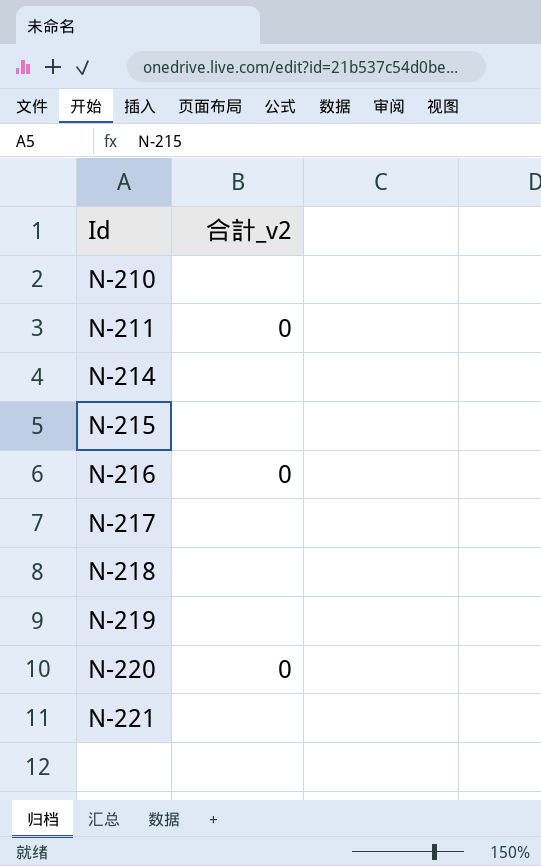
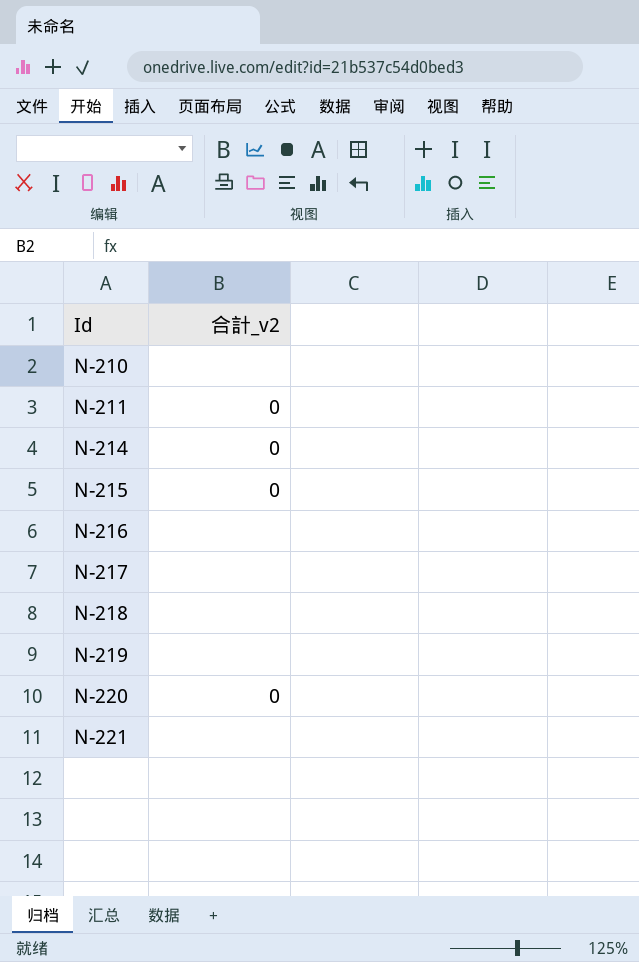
N-214 | 合計_v2: none -> 0
N-215 | 合計_v2: none -> 0
N-216 | 合計_v2: 0 -> none

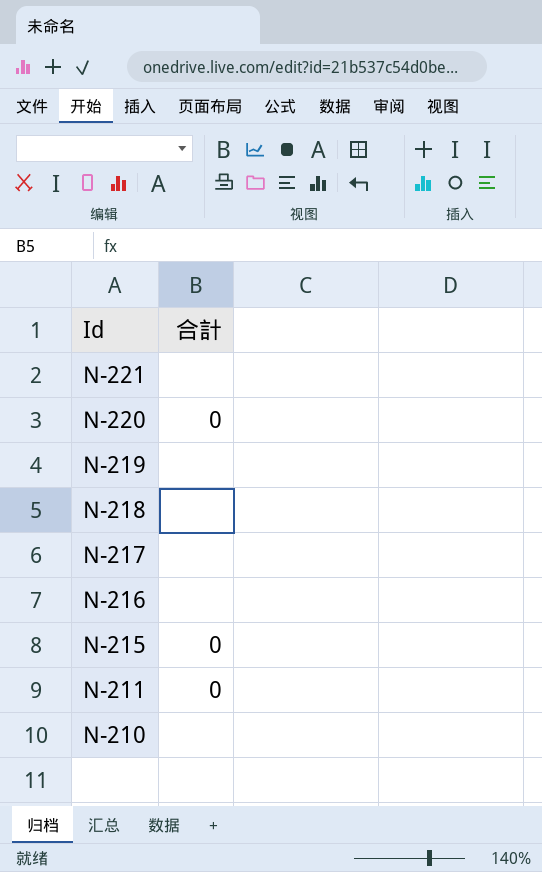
row order: Id ascending -> Id descending
column name: 合計_v2 -> 合計
row N-214: 0 -> none

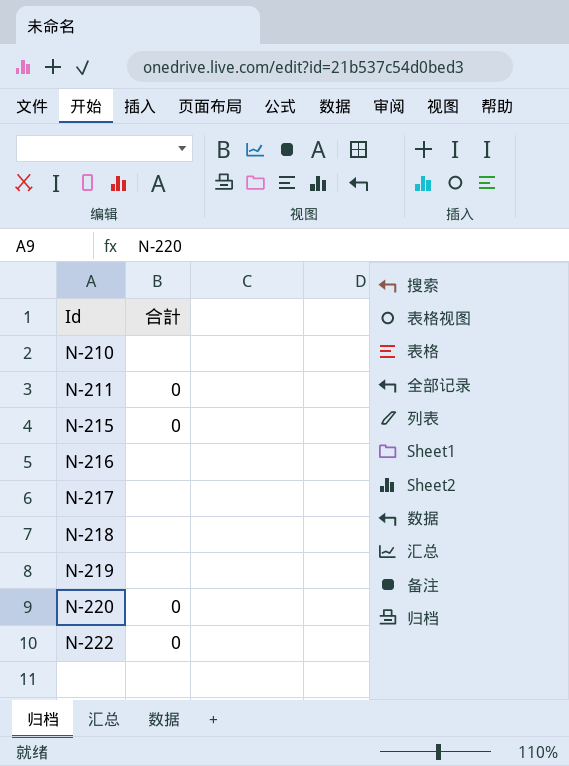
row order: Id descending -> Id ascending
row N-221: none -> none
row N-222: none -> 0

